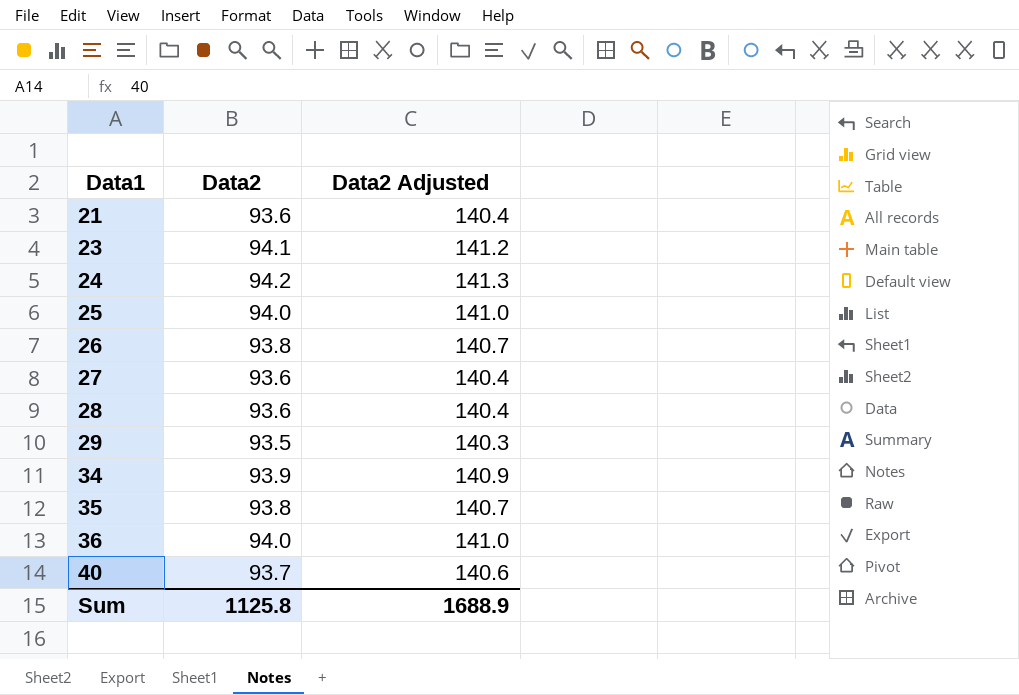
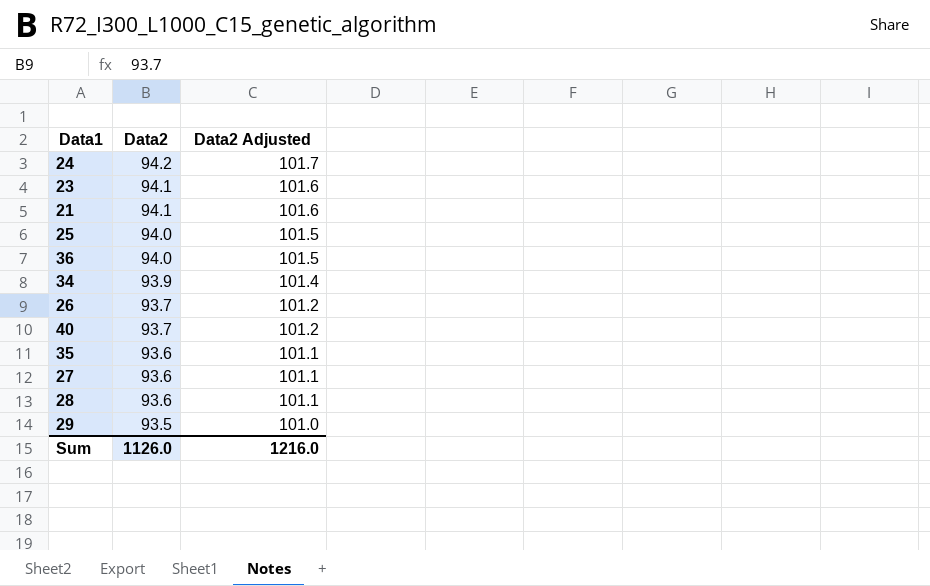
row order: Data1 ascending -> Data2 descending
column Data2 Adjusted | formula: [Data2] * 1.5 -> [Data2] * 1.08
21 | Data2: 93.6 -> 94.1
26 | Data2: 93.8 -> 93.7
35 | Data2: 93.8 -> 93.6
Sum | Data2: 1125.8 -> 1126.0
Sum | Data2 Adjusted: 1688.9 -> 1216.0

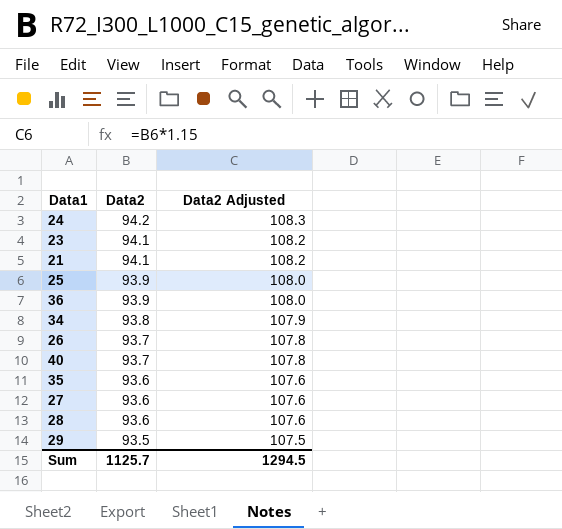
column Data2 Adjusted | formula: [Data2] * 1.08 -> [Data2] * 1.15
25 | Data2: 94.0 -> 93.9
36 | Data2: 94.0 -> 93.9
34 | Data2: 93.9 -> 93.8
Sum | Data2: 1126.0 -> 1125.7
Sum | Data2 Adjusted: 1216.0 -> 1294.5

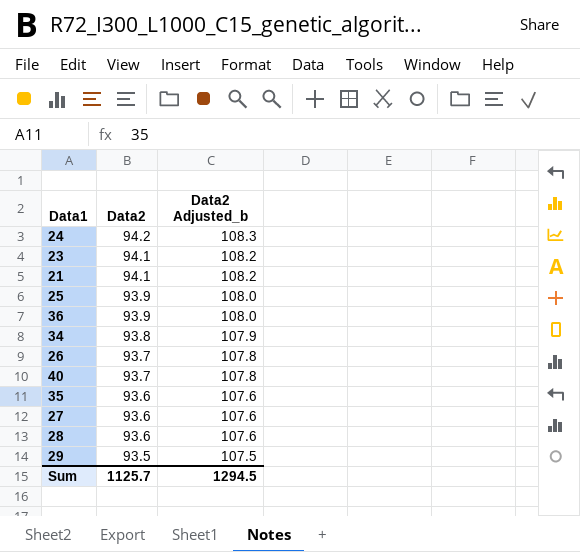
column name: Data2 Adjusted -> Data2 Adjusted_b

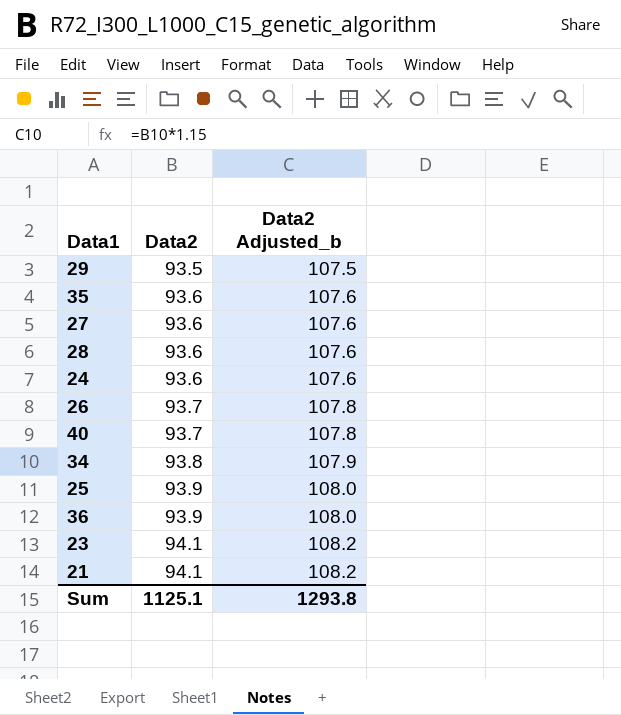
row order: Data2 descending -> Data2 ascending
24 | Data2: 94.2 -> 93.6
24 | Data2 Adjusted_b: 108.3 -> 107.6
Sum | Data2: 1125.7 -> 1125.1
Sum | Data2 Adjusted_b: 1294.5 -> 1293.8

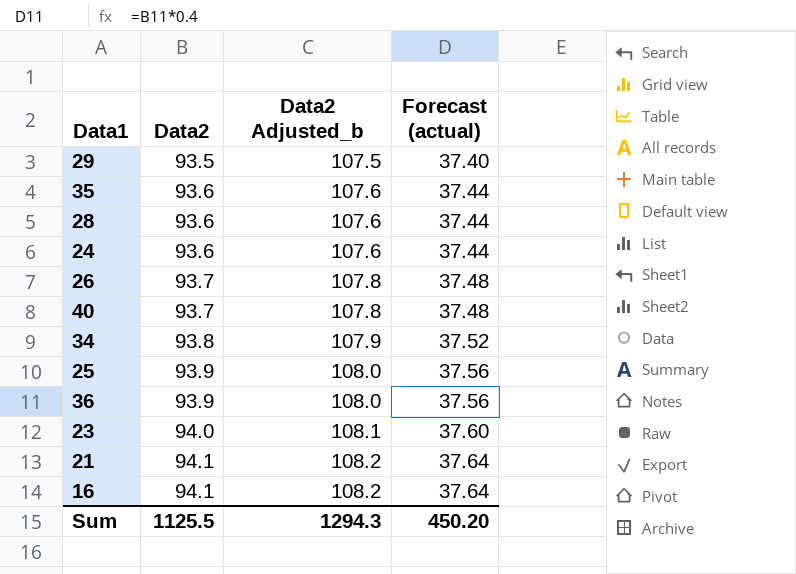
column Forecast (actual) | formula: none -> [Data2] * 0.4
row 27: 93.6 | 107.6 -> none
23 | Data2: 94.1 -> 94.0
23 | Data2 Adjusted_b: 108.2 -> 108.1
row 16: none -> 94.1 | 108.2 | 37.64
Sum | Data2: 1125.1 -> 1125.5
Sum | Data2 Adjusted_b: 1293.8 -> 1294.3

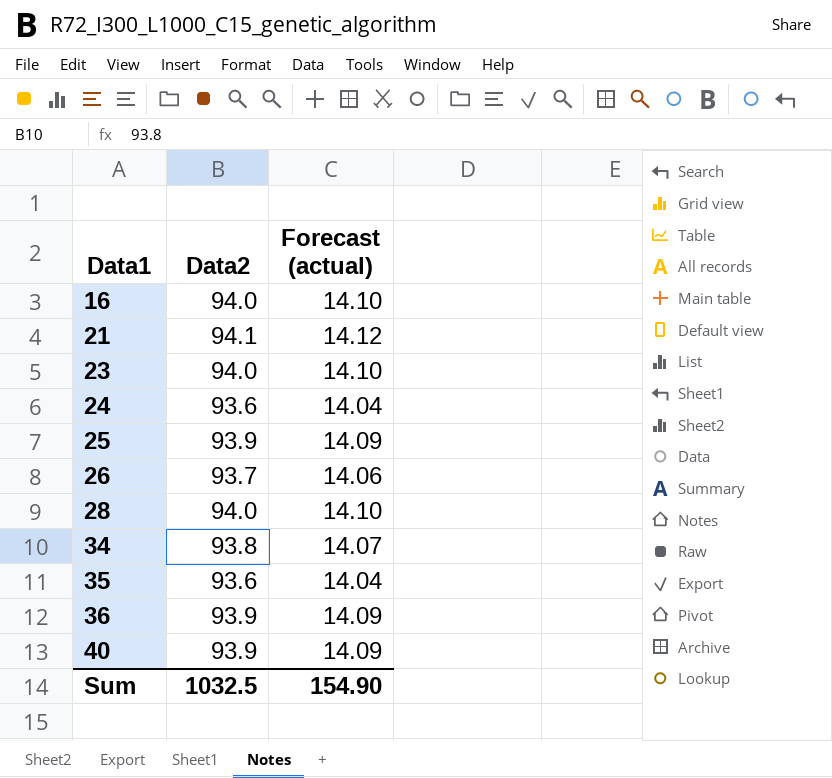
row order: Data2 ascending -> Data1 ascending
column Data2 Adjusted_b | formula: [Data2] * 1.15 -> none
column Forecast (actual) | formula: [Data2] * 0.4 -> [Data2] * 0.15
row 29: 93.5 | 107.5 | 37.40 -> none
16 | Data2: 94.1 -> 94.0
28 | Data2: 93.6 -> 94.0
40 | Data2: 93.7 -> 93.9
Sum | Data2: 1125.5 -> 1032.5
Sum | Forecast (actual): 450.20 -> 154.90

